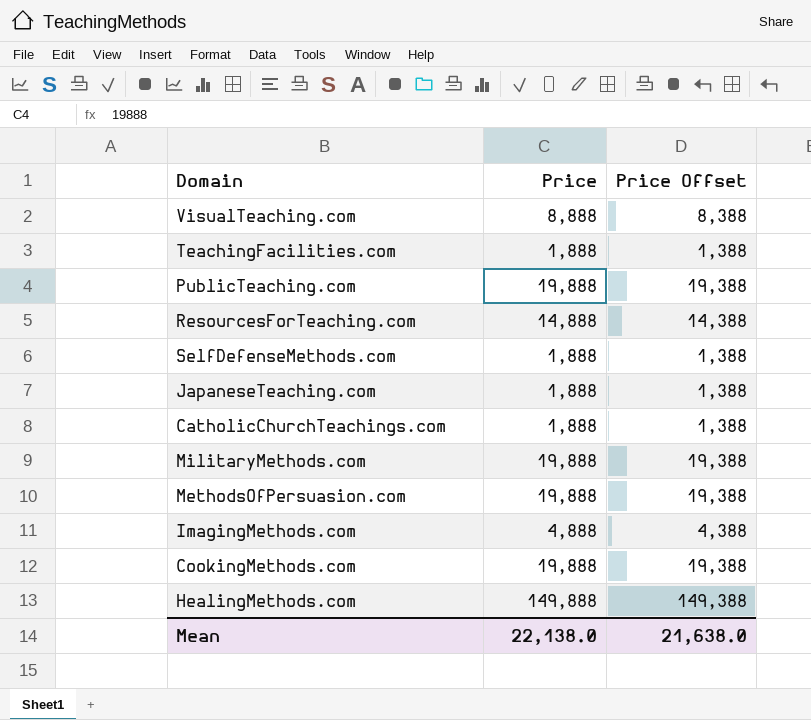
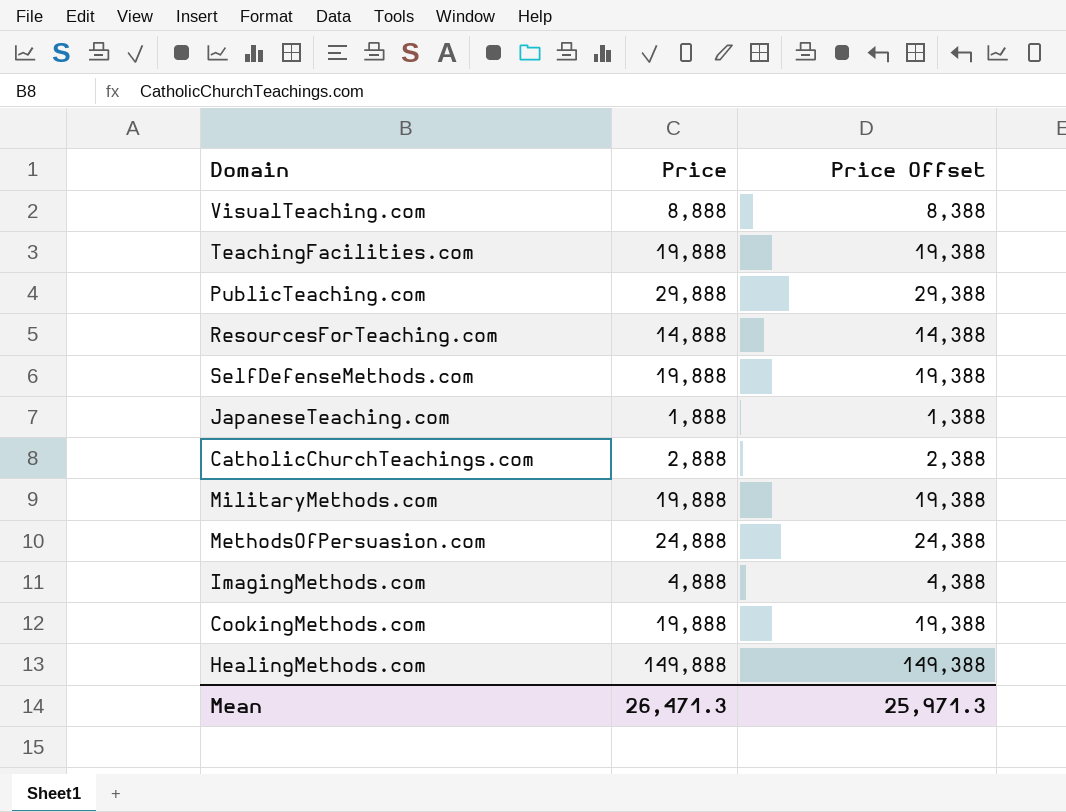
TeachingFacilities.com | Price: 1,888 -> 19,888
TeachingFacilities.com | Price Offset: 1,388 -> 19,388
PublicTeaching.com | Price: 19,888 -> 29,888
PublicTeaching.com | Price Offset: 19,388 -> 29,388
SelfDefenseMethods.com | Price: 1,888 -> 19,888
SelfDefenseMethods.com | Price Offset: 1,388 -> 19,388
CatholicChurchTeachings.com | Price: 1,888 -> 2,888
CatholicChurchTeachings.com | Price Offset: 1,388 -> 2,388
MethodsOfPersuasion.com | Price: 19,888 -> 24,888
MethodsOfPersuasion.com | Price Offset: 19,388 -> 24,388
Mean | Price: 22,138.0 -> 26,471.3
Mean | Price Offset: 21,638.0 -> 25,971.3

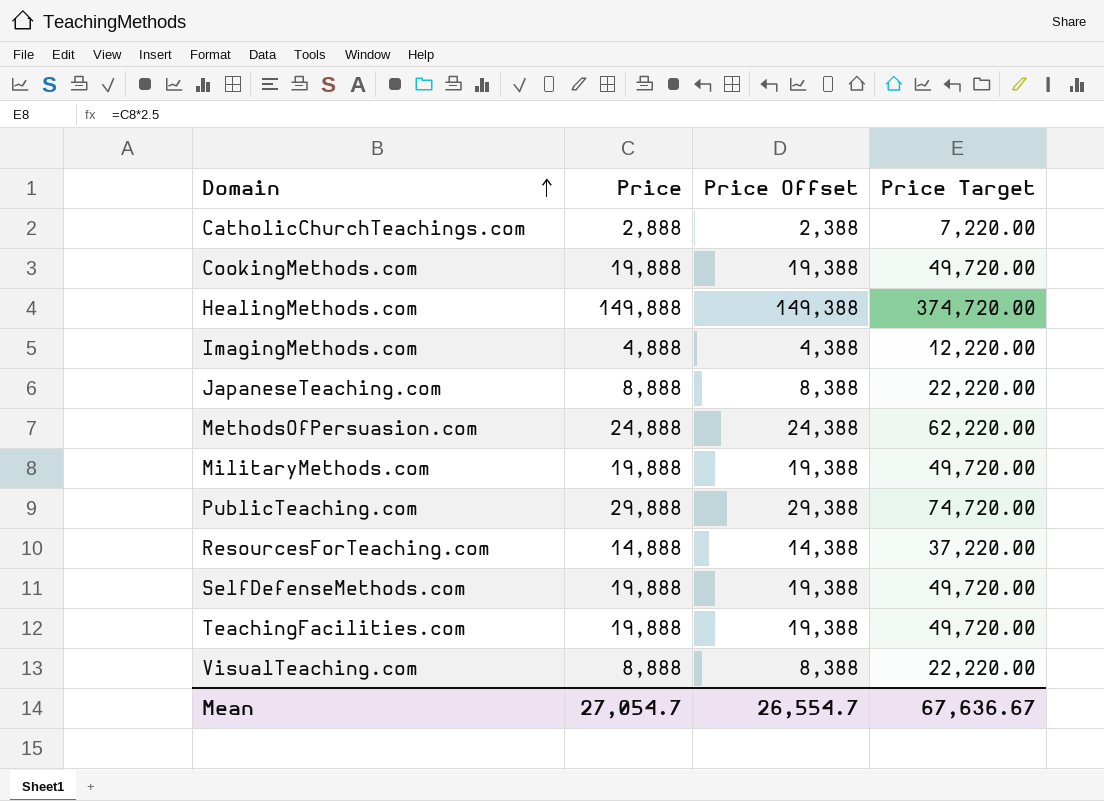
row order: none -> Domain ascending
column Price Target | formula: none -> [Price] * 2.5
JapaneseTeaching.com | Price: 1,888 -> 8,888
JapaneseTeaching.com | Price Offset: 1,388 -> 8,388
Mean | Price: 26,471.3 -> 27,054.7
Mean | Price Offset: 25,971.3 -> 26,554.7

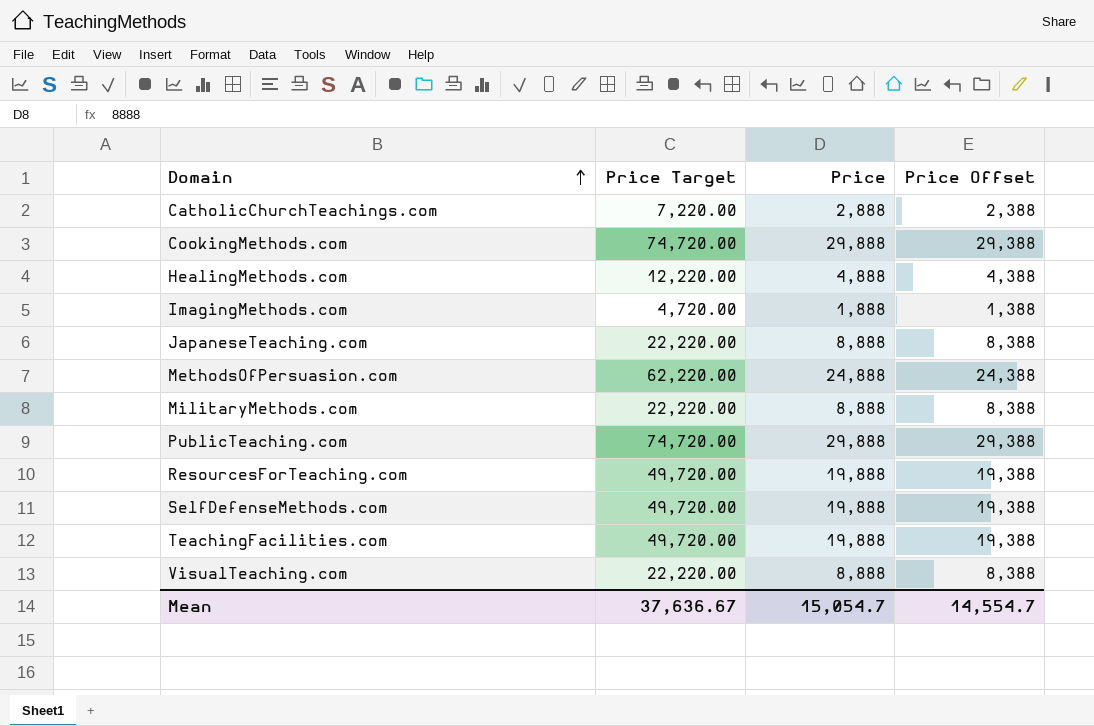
column Price Target | position: 4 -> 2
CookingMethods.com | Price Target: 49,720.00 -> 74,720.00
CookingMethods.com | Price: 19,888 -> 29,888
CookingMethods.com | Price Offset: 19,388 -> 29,388
HealingMethods.com | Price Target: 374,720.00 -> 12,220.00
HealingMethods.com | Price: 149,888 -> 4,888
HealingMethods.com | Price Offset: 149,388 -> 4,388
ImagingMethods.com | Price Target: 12,220.00 -> 4,720.00
ImagingMethods.com | Price: 4,888 -> 1,888
ImagingMethods.com | Price Offset: 4,388 -> 1,388
MilitaryMethods.com | Price Target: 49,720.00 -> 22,220.00
MilitaryMethods.com | Price: 19,888 -> 8,888
MilitaryMethods.com | Price Offset: 19,388 -> 8,388
ResourcesForTeaching.com | Price Target: 37,220.00 -> 49,720.00
ResourcesForTeaching.com | Price: 14,888 -> 19,888
ResourcesForTeaching.com | Price Offset: 14,388 -> 19,388
Mean | Price Target: 67,636.67 -> 37,636.67
Mean | Price: 27,054.7 -> 15,054.7
Mean | Price Offset: 26,554.7 -> 14,554.7

